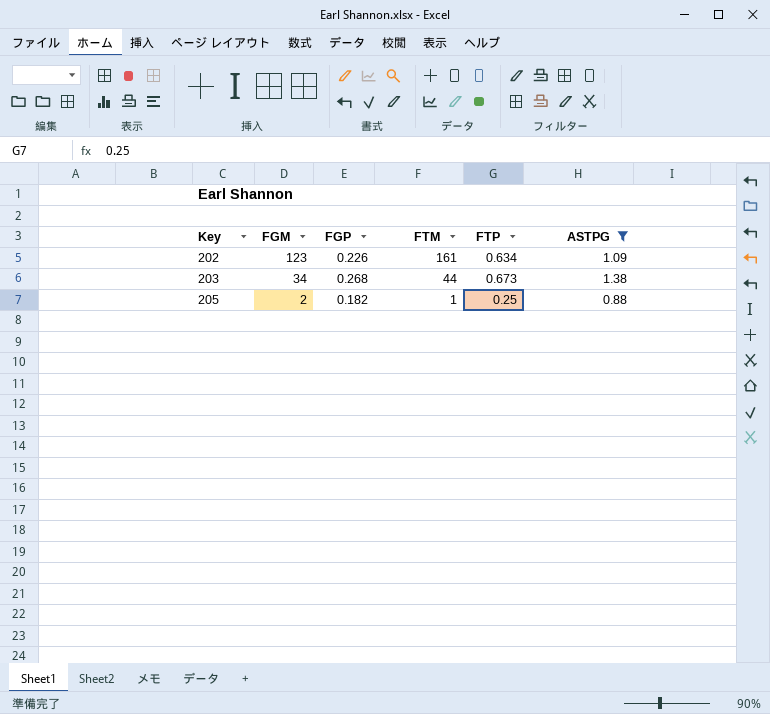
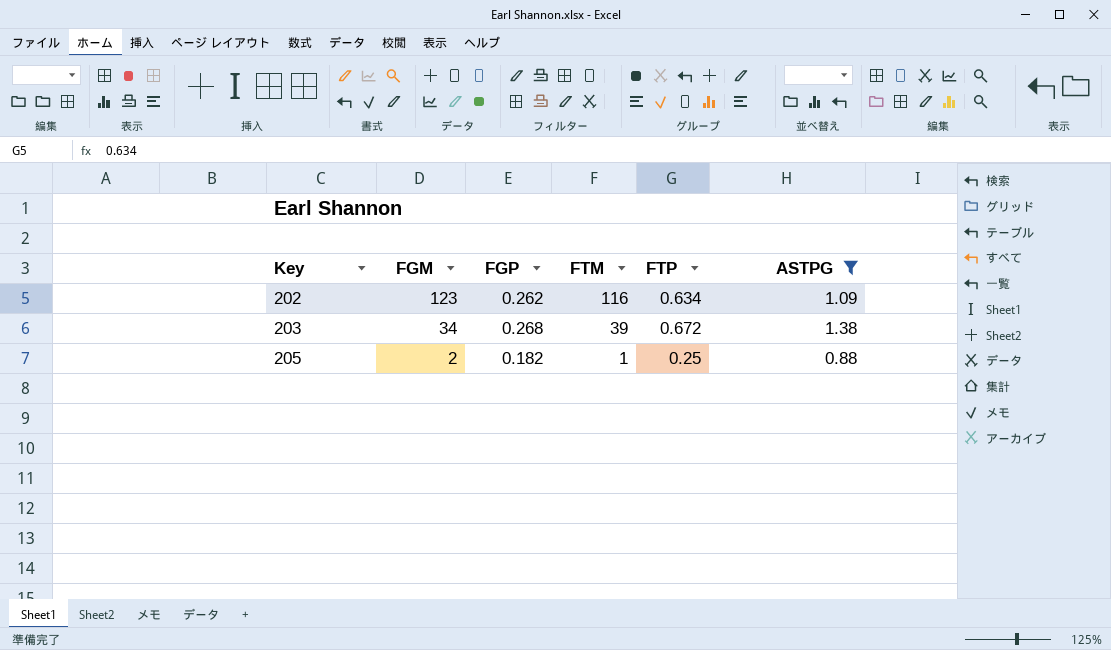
202 | FGP: 0.226 -> 0.262
202 | FTM: 161 -> 116
203 | FTM: 44 -> 39
203 | FTP: 0.673 -> 0.672

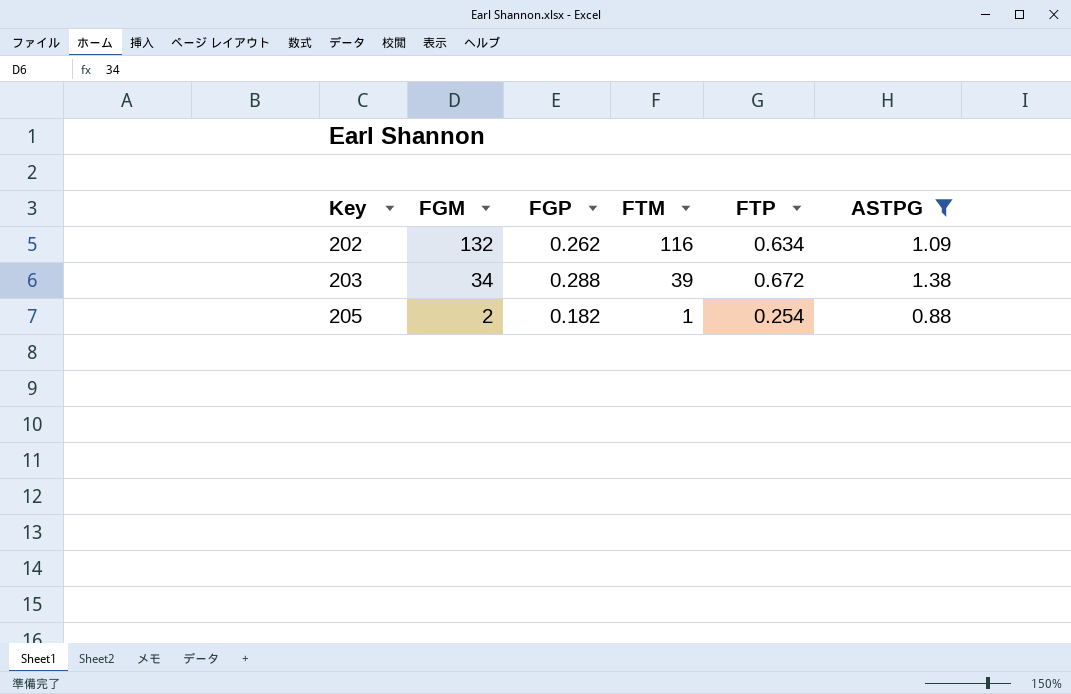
202 | FGM: 123 -> 132
203 | FGP: 0.268 -> 0.288
205 | FTP: 0.25 -> 0.254

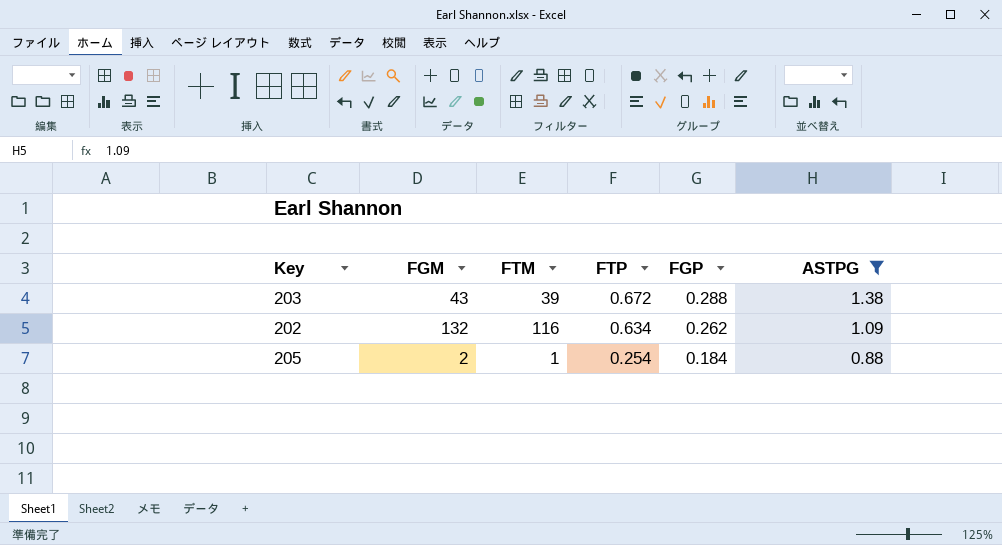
row order: Key ascending -> FTP descending
column FGP | position: 3 -> 5
203 | FGM: 34 -> 43
205 | FGP: 0.182 -> 0.184

